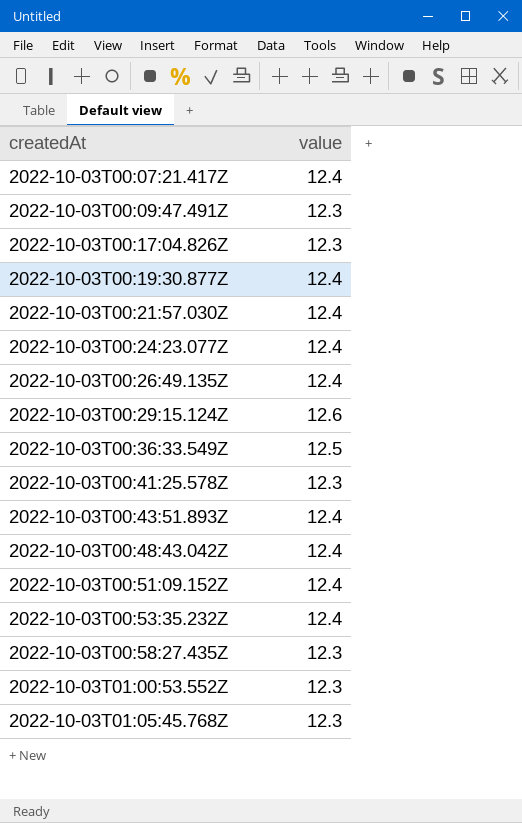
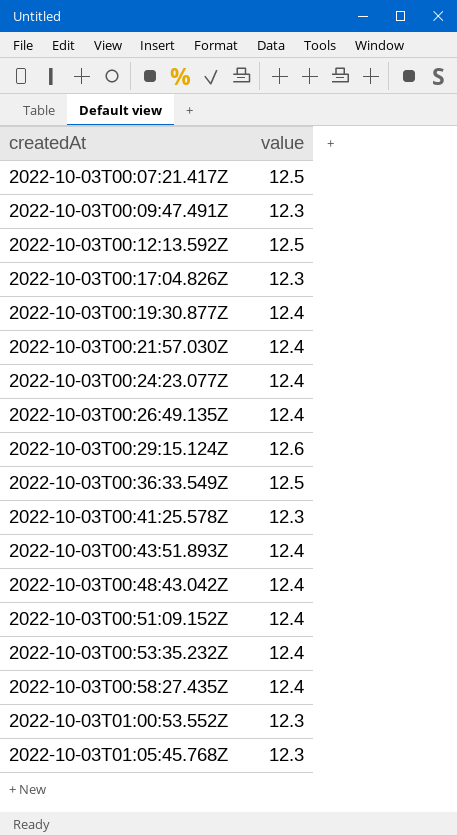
2022-10-03T00:07:21.417Z | value: 12.4 -> 12.5
row 2022-10-03T00:12:13.592Z: none -> 12.5
2022-10-03T00:58:27.435Z | value: 12.3 -> 12.4

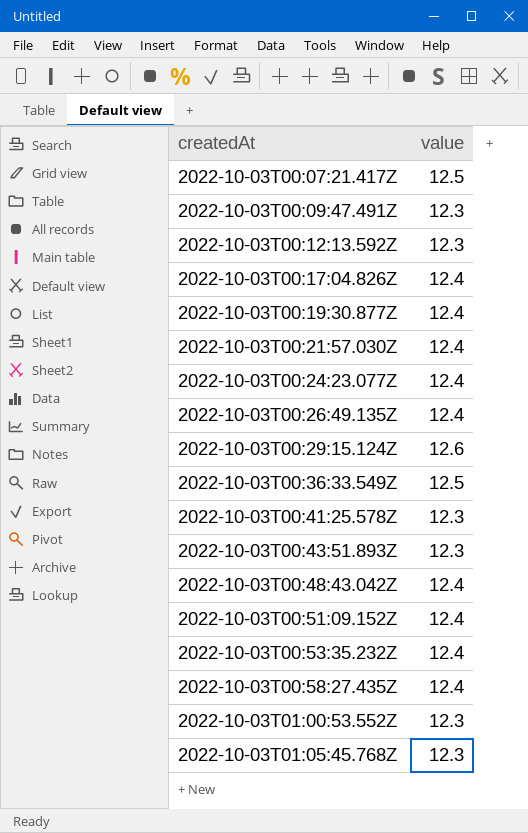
2022-10-03T00:12:13.592Z | value: 12.5 -> 12.3
2022-10-03T00:17:04.826Z | value: 12.3 -> 12.4
2022-10-03T00:43:51.893Z | value: 12.4 -> 12.3

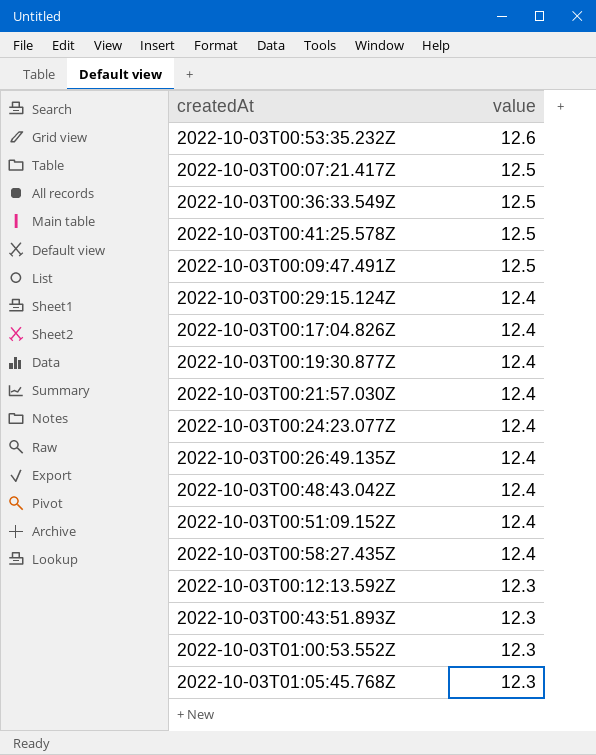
row order: createdAt ascending -> value descending
2022-10-03T00:53:35.232Z | value: 12.4 -> 12.6
2022-10-03T00:41:25.578Z | value: 12.3 -> 12.5
2022-10-03T00:09:47.491Z | value: 12.3 -> 12.5
2022-10-03T00:29:15.124Z | value: 12.6 -> 12.4

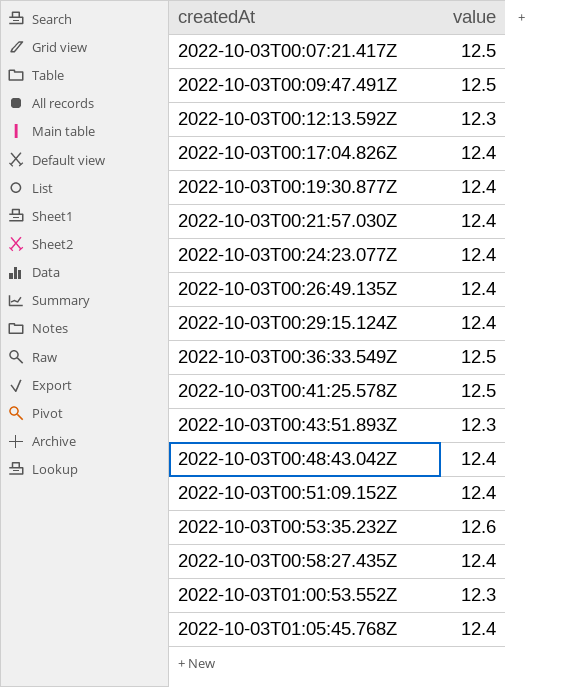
row order: value descending -> createdAt ascending
2022-10-03T01:05:45.768Z | value: 12.3 -> 12.4

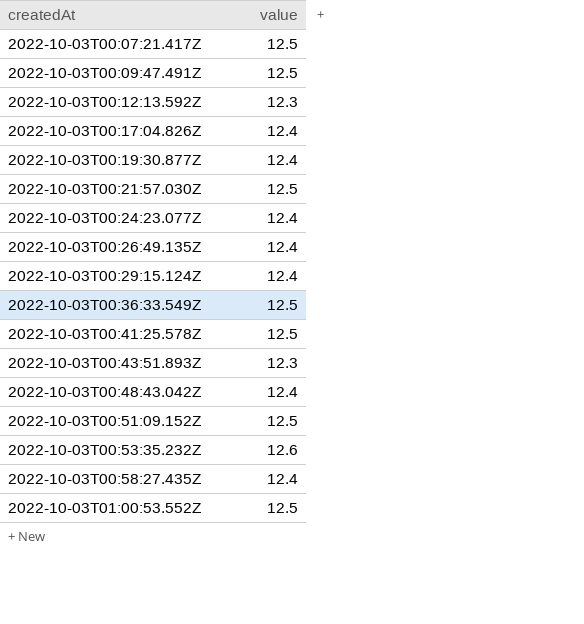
row 2022-10-03T01:05:45.768Z: 12.4 -> none
2022-10-03T00:21:57.030Z | value: 12.4 -> 12.5
2022-10-03T00:51:09.152Z | value: 12.4 -> 12.5
2022-10-03T01:00:53.552Z | value: 12.3 -> 12.5

